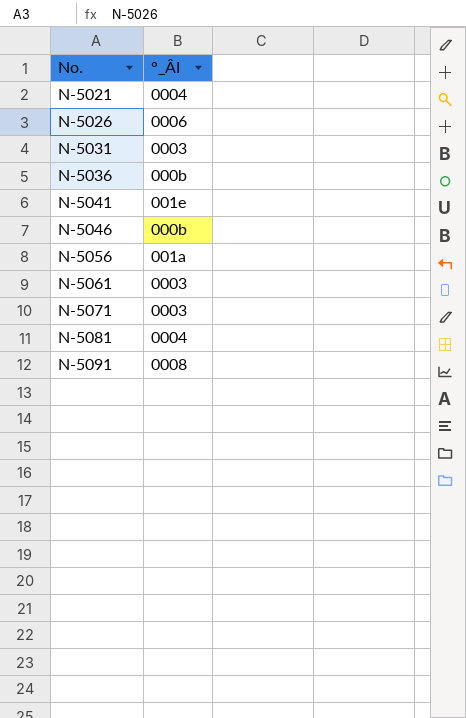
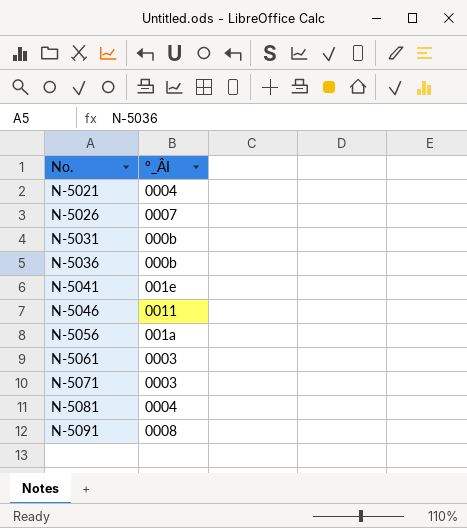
N-5026 | °_ÂI: 0006 -> 0007
N-5031 | °_ÂI: 0003 -> 000b
N-5046 | °_ÂI: 000b -> 0011

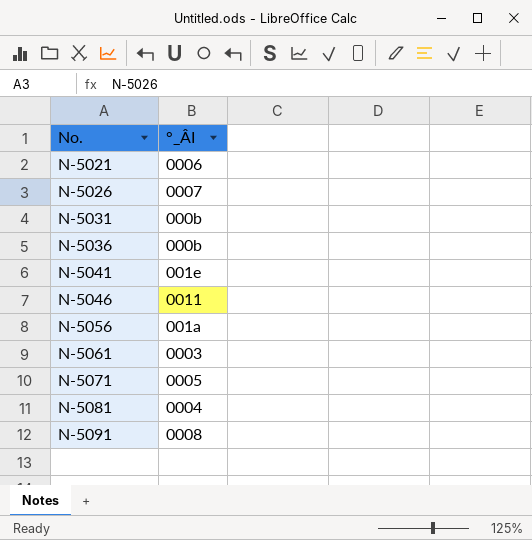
N-5021 | °_ÂI: 0004 -> 0006
N-5071 | °_ÂI: 0003 -> 0005

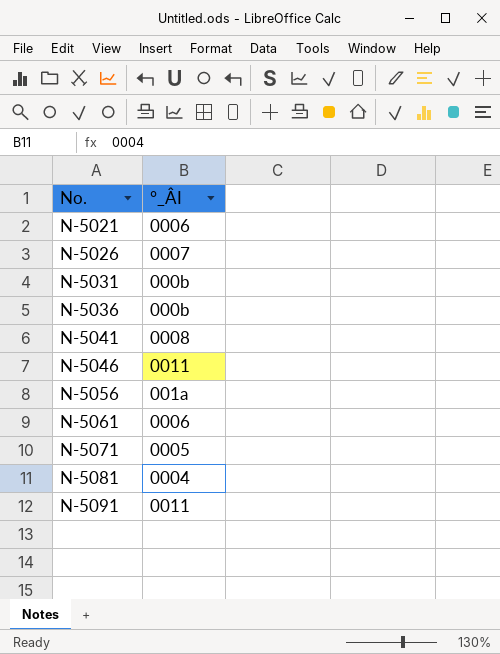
N-5041 | °_ÂI: 001e -> 0008
N-5061 | °_ÂI: 0003 -> 0006
N-5091 | °_ÂI: 0008 -> 0011

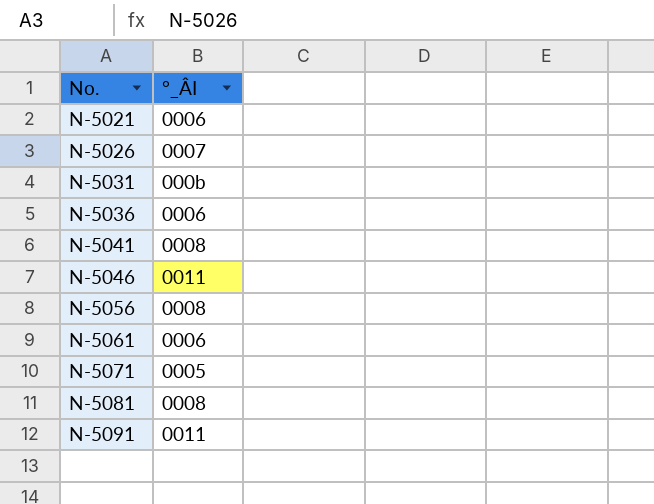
N-5036 | °_ÂI: 000b -> 0006
N-5056 | °_ÂI: 001a -> 0008
N-5081 | °_ÂI: 0004 -> 0008

